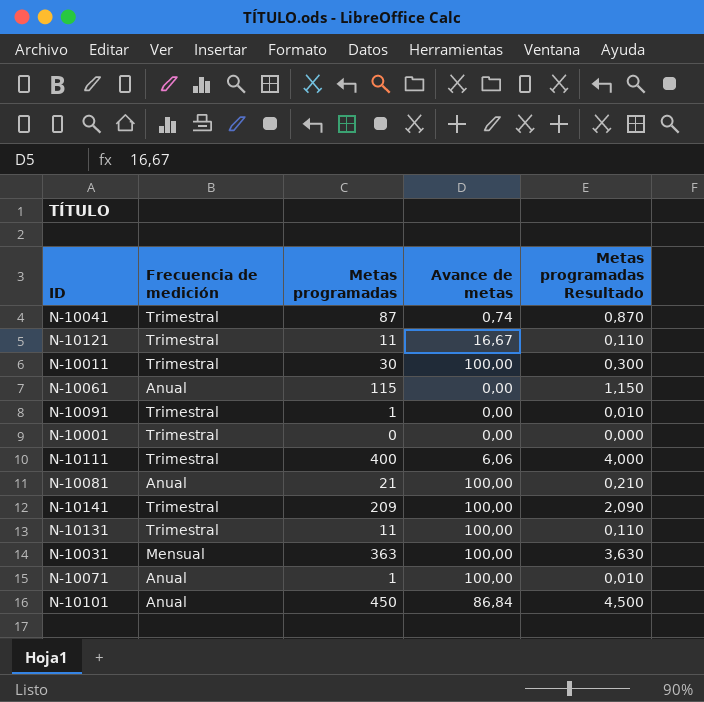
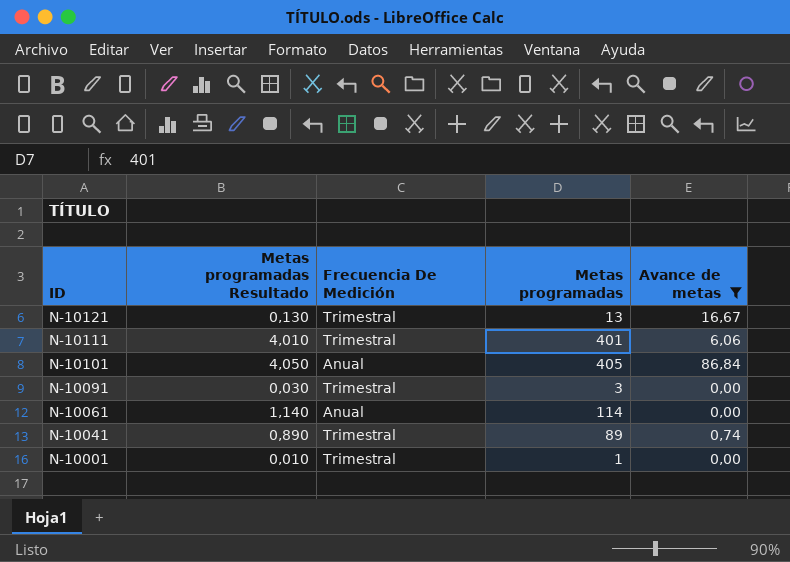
filter: none -> Avance de metas != 100,00
row order: none -> ID descending
column Metas programadas Resultado | position: 5 -> 2
column name: Frecuencia de medición -> Frecuencia De Medición
N-10121 | Metas programadas Resultado: 0,110 -> 0,130
N-10121 | Metas programadas: 11 -> 13
N-10111 | Metas programadas Resultado: 4,000 -> 4,010
N-10111 | Metas programadas: 400 -> 401
N-10101 | Metas programadas Resultado: 4,500 -> 4,050
N-10101 | Metas programadas: 450 -> 405
N-10091 | Metas programadas Resultado: 0,010 -> 0,030
N-10091 | Metas programadas: 1 -> 3
N-10061 | Metas programadas Resultado: 1,150 -> 1,140
N-10061 | Metas programadas: 115 -> 114
N-10041 | Metas programadas Resultado: 0,870 -> 0,890
N-10041 | Metas programadas: 87 -> 89
N-10001 | Metas programadas Resultado: 0,000 -> 0,010
N-10001 | Metas programadas: 0 -> 1

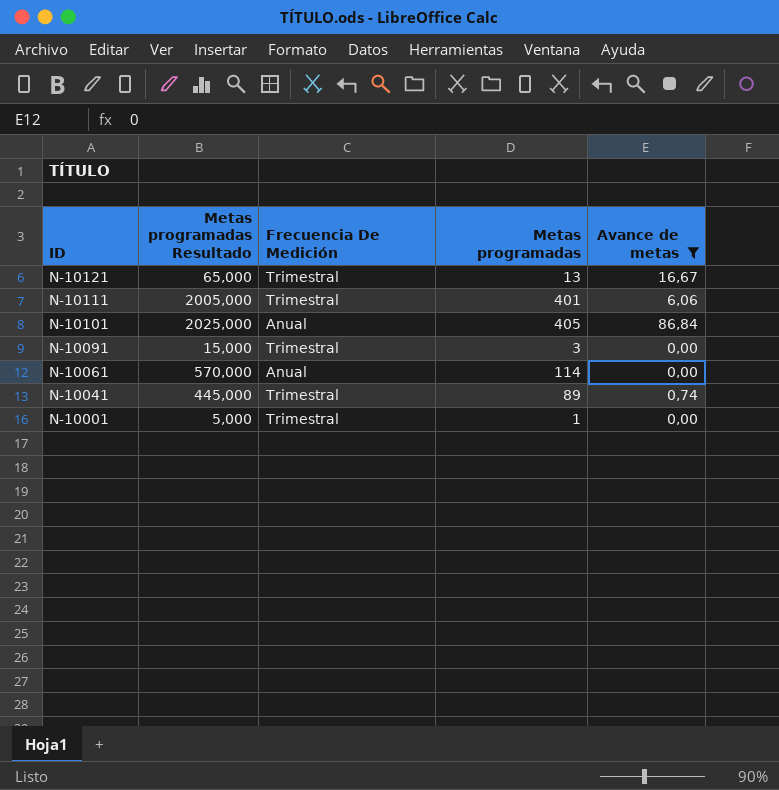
column Metas programadas Resultado | formula: [Metas programadas] * 0,01 -> [Metas programadas] * 5

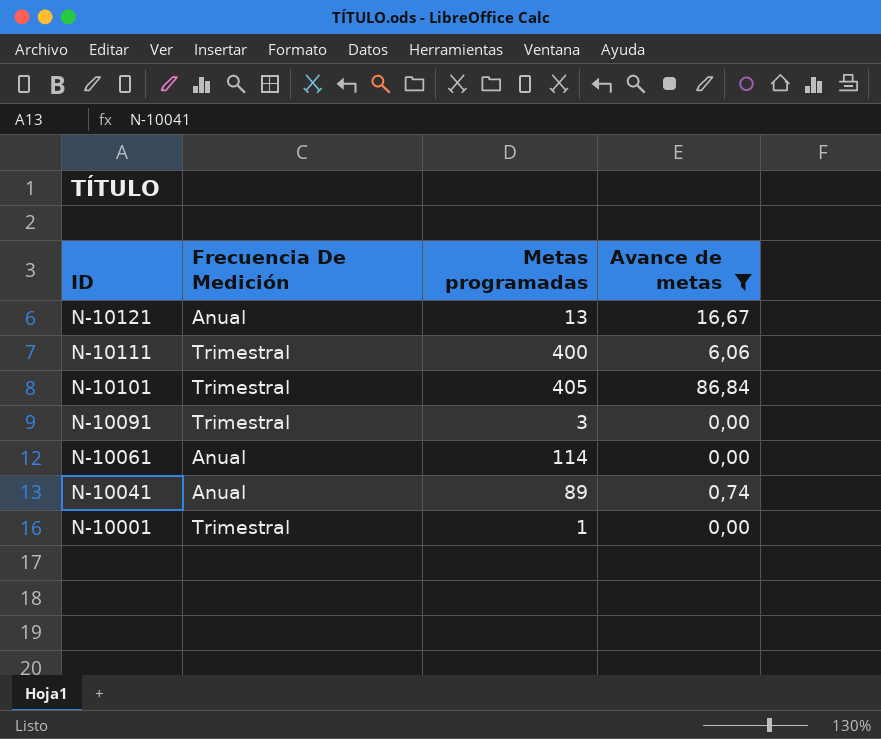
column Metas programadas Resultado | formula: [Metas programadas] * 5 -> none
N-10121 | Frecuencia De Medición: Trimestral -> Anual
N-10111 | Metas programadas: 401 -> 400
N-10101 | Frecuencia De Medición: Anual -> Trimestral
N-10041 | Frecuencia De Medición: Trimestral -> Anual

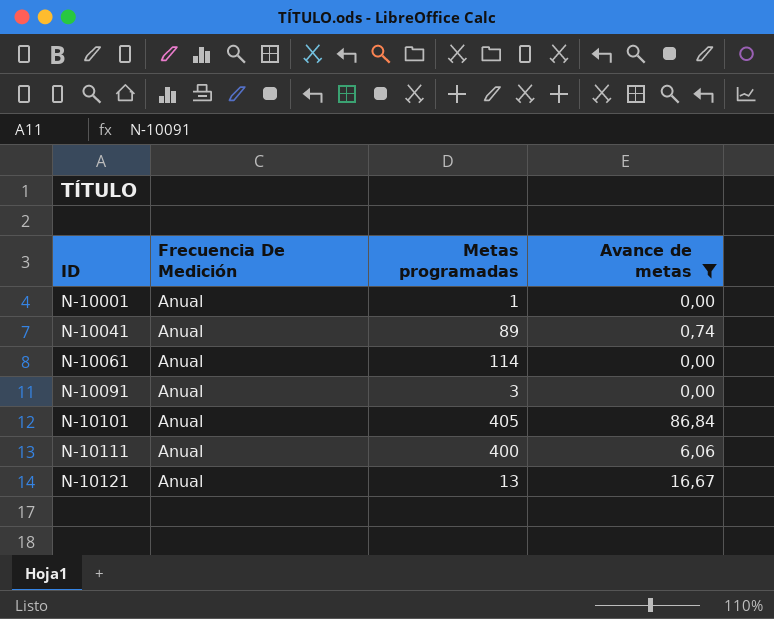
row order: ID descending -> ID ascending
N-10001 | Frecuencia De Medición: Trimestral -> Anual
N-10091 | Frecuencia De Medición: Trimestral -> Anual
N-10101 | Frecuencia De Medición: Trimestral -> Anual
N-10111 | Frecuencia De Medición: Trimestral -> Anual

